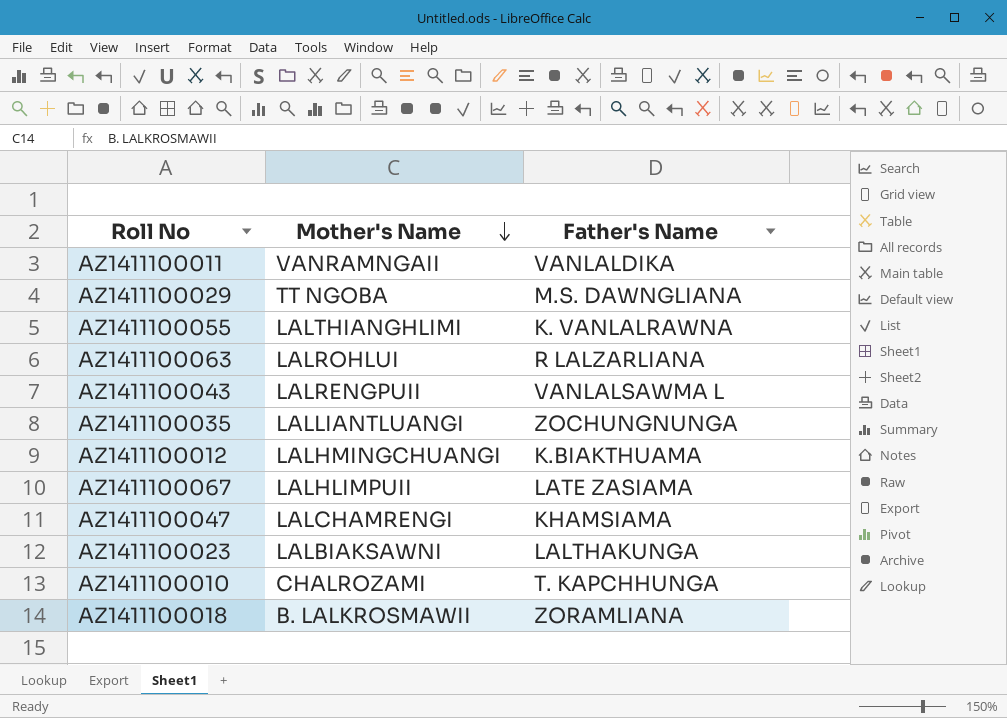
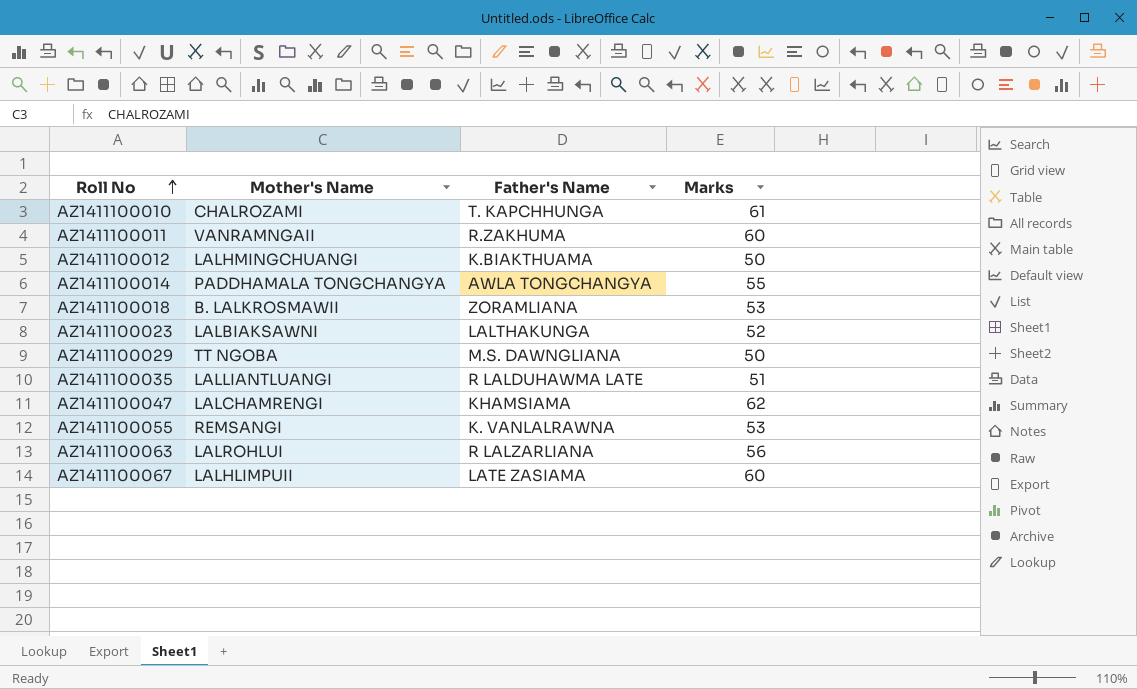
row order: Mother's Name descending -> Roll No ascending
column Marks | position: none -> 4
row AZ1411100043: LALRENGPUII | VANLALSAWMA L -> none
AZ1411100011 | Father's Name: VANLALDIKA -> R.ZAKHUMA
row AZ1411100014: none -> PADDHAMALA TONGCHANGYA | AWLA TONGCHANGYA | 55
AZ1411100035 | Father's Name: ZOCHUNGNUNGA -> R LALDUHAWMA LATE
AZ1411100055 | Mother's Name: LALTHIANGHLIMI -> REMSANGI

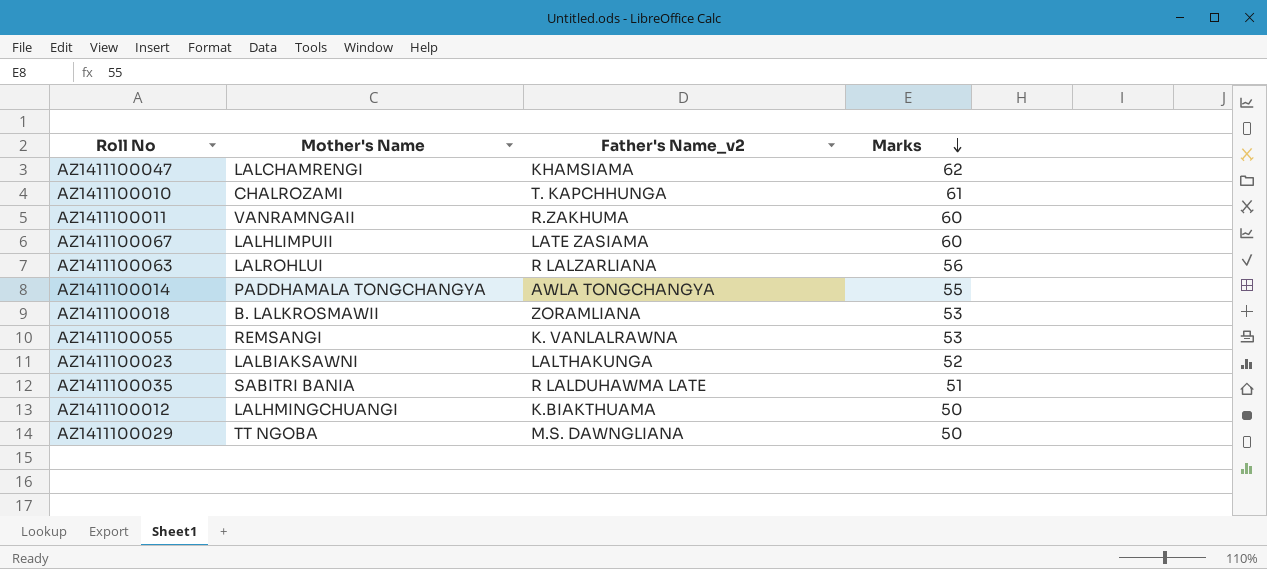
row order: Roll No ascending -> Marks descending
column name: Father's Name -> Father's Name_v2
AZ1411100035 | Mother's Name: LALLIANTLUANGI -> SABITRI BANIA

